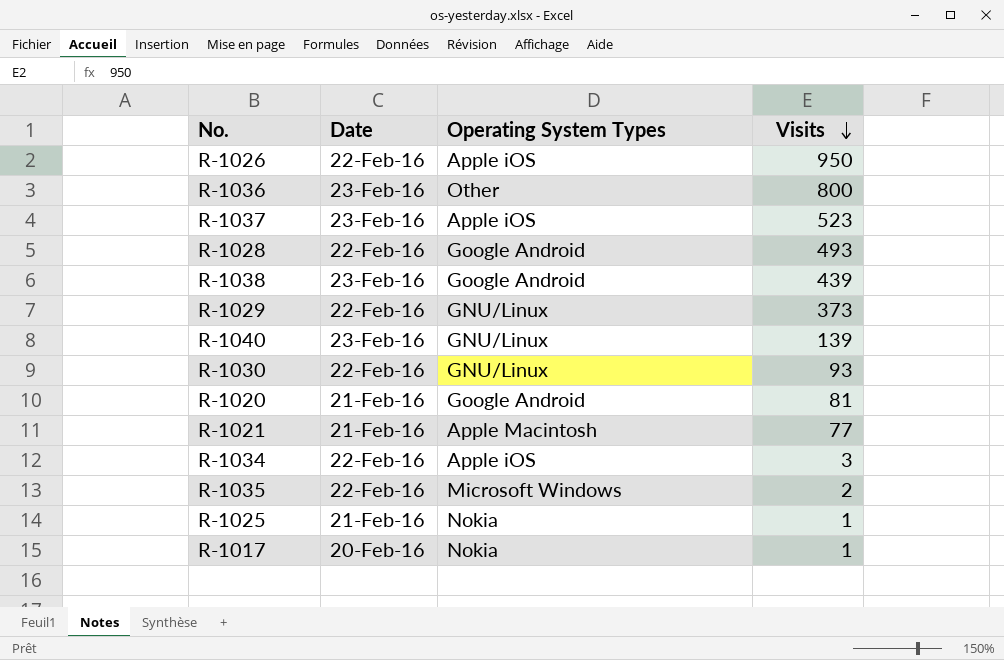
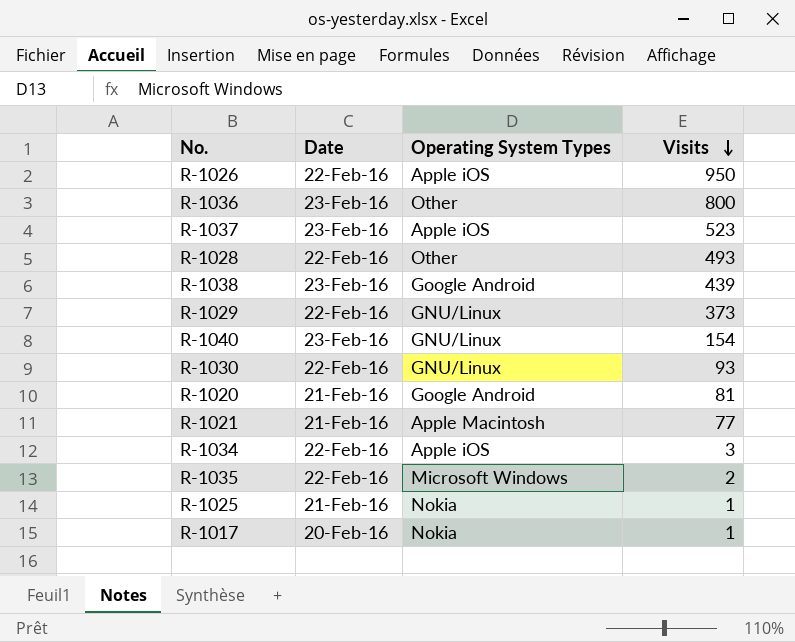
R-1028 | Operating System Types: Google Android -> Other
R-1040 | Visits: 139 -> 154

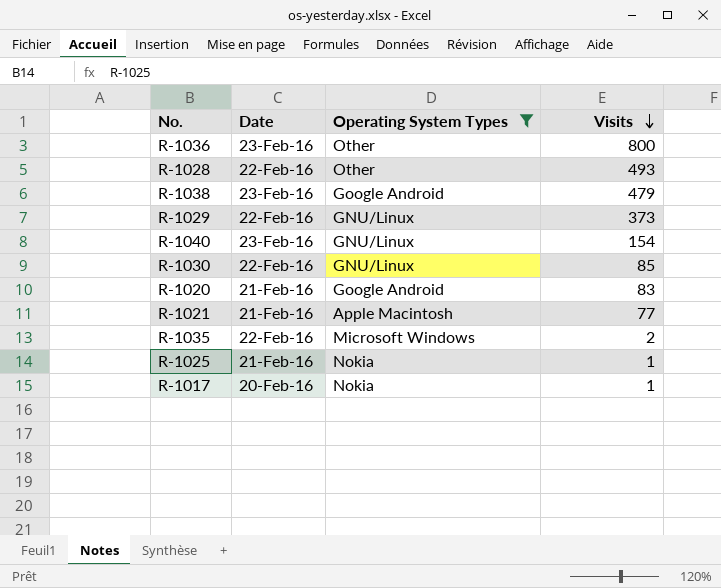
filter: none -> Operating System Types != Apple iOS
R-1038 | Visits: 439 -> 479
R-1030 | Visits: 93 -> 85
R-1020 | Visits: 81 -> 83

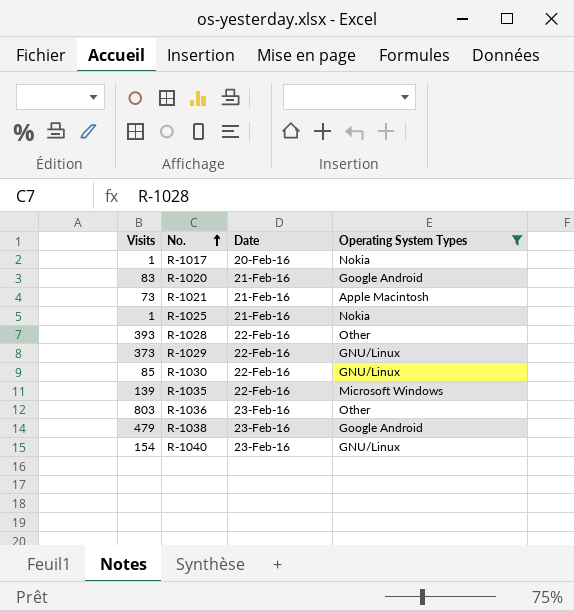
row order: Visits descending -> No. ascending
column Visits | position: 4 -> 1
R-1021 | Visits: 77 -> 73
R-1028 | Visits: 493 -> 393
R-1035 | Visits: 2 -> 139
R-1036 | Visits: 800 -> 803

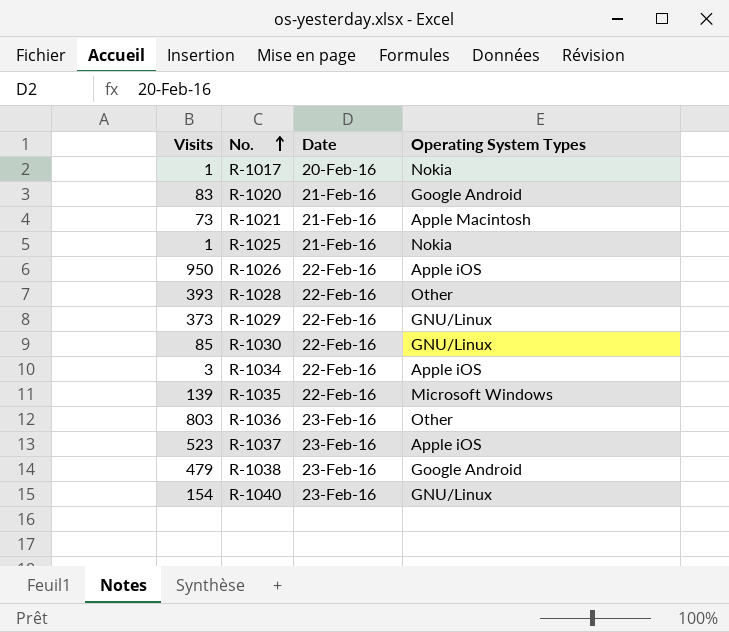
filter: Operating System Types != Apple iOS -> none

